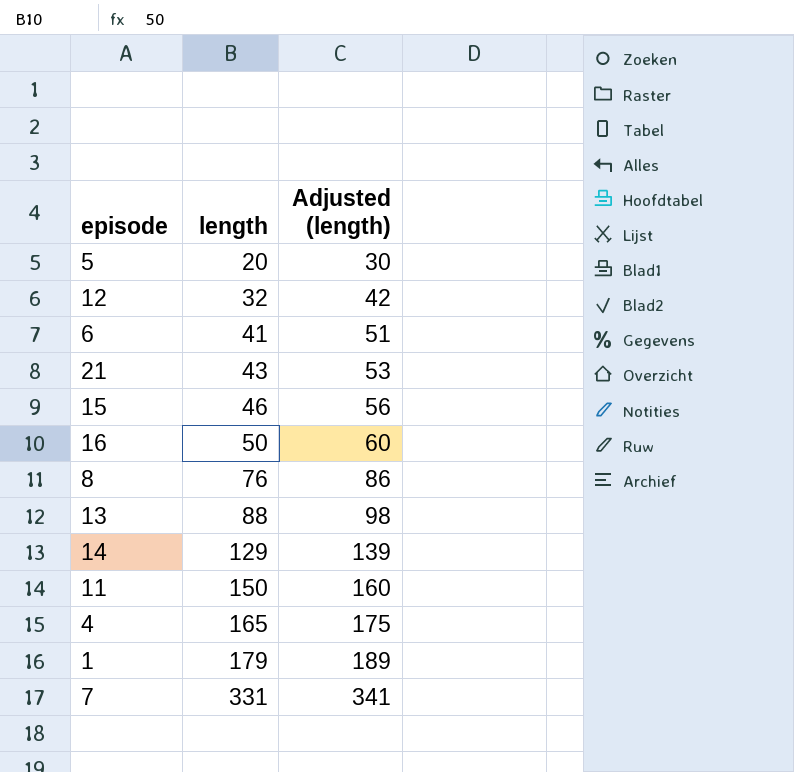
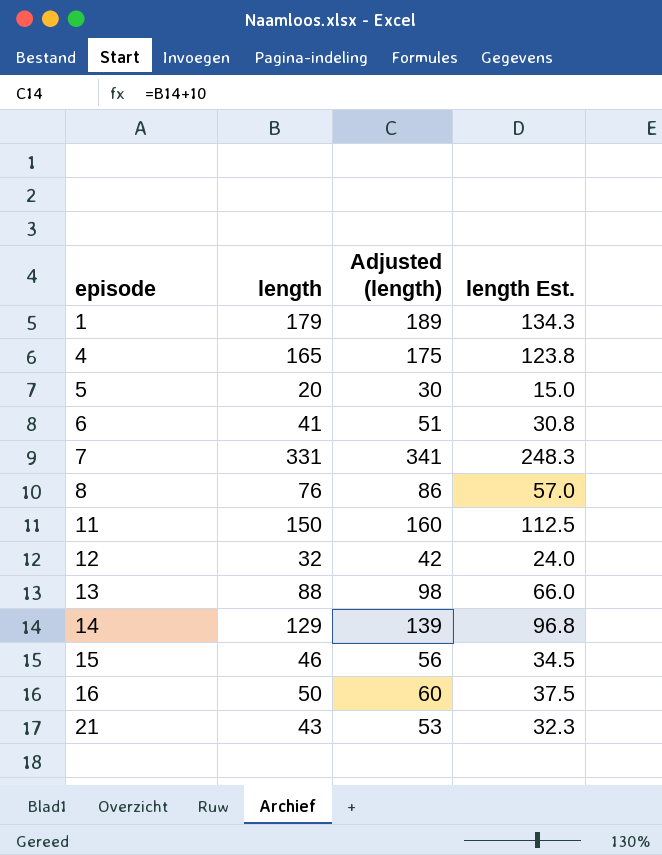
row order: length ascending -> episode ascending
column length Est. | formula: none -> [length] * 0.75

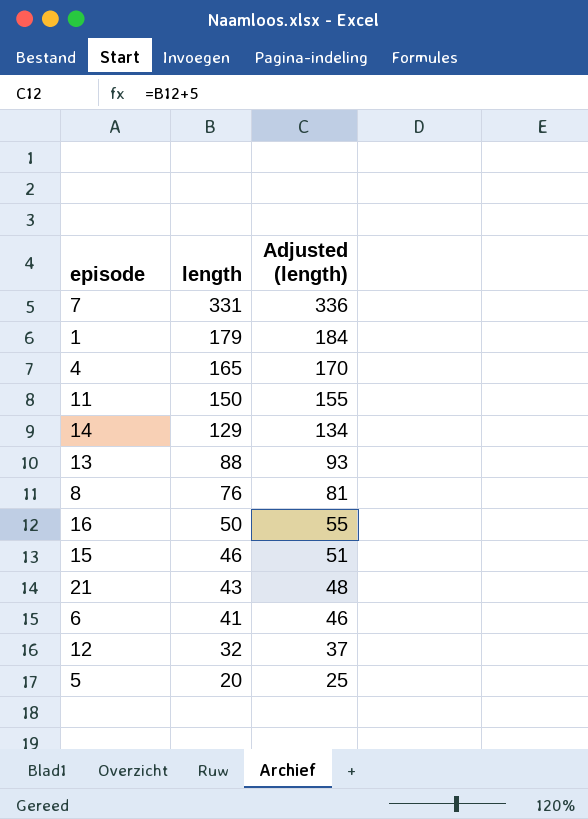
row order: episode ascending -> length descending
column length Est. | formula: [length] * 0.75 -> none
column Adjusted (length) | formula: [length] + 10 -> [length] + 5

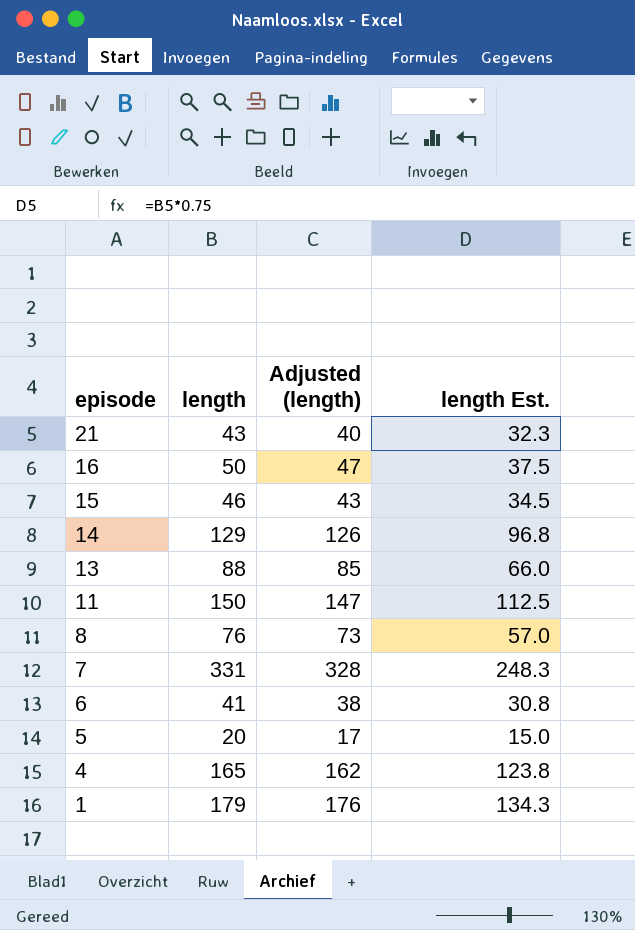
row order: length descending -> episode descending
column Adjusted (length) | formula: [length] + 5 -> [length] - 3
column length Est. | formula: none -> [length] * 0.75
row 12: 32 | 37 -> none

